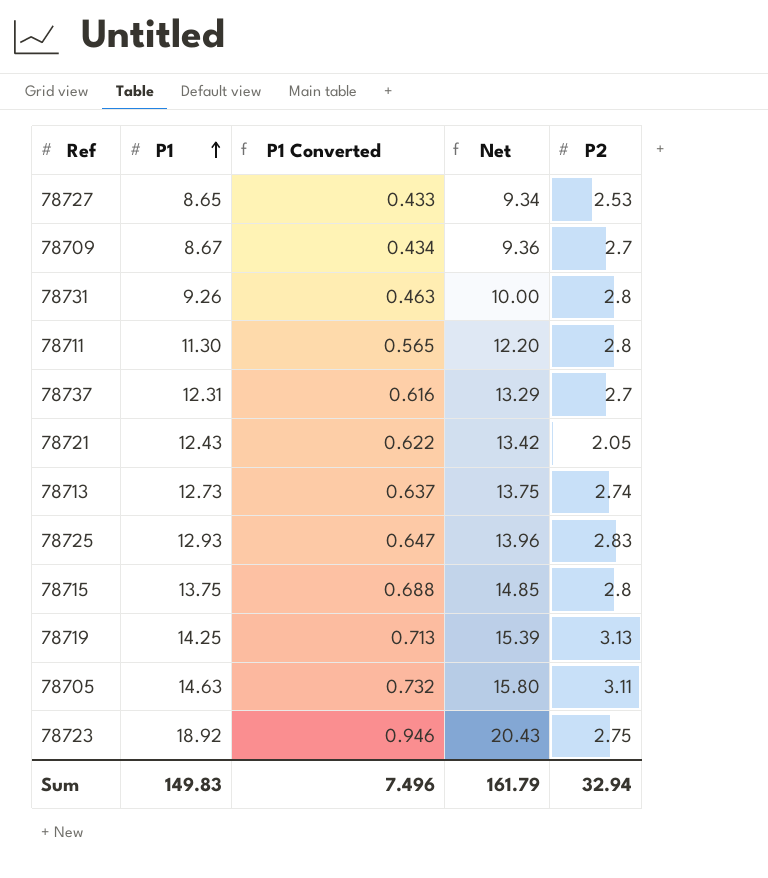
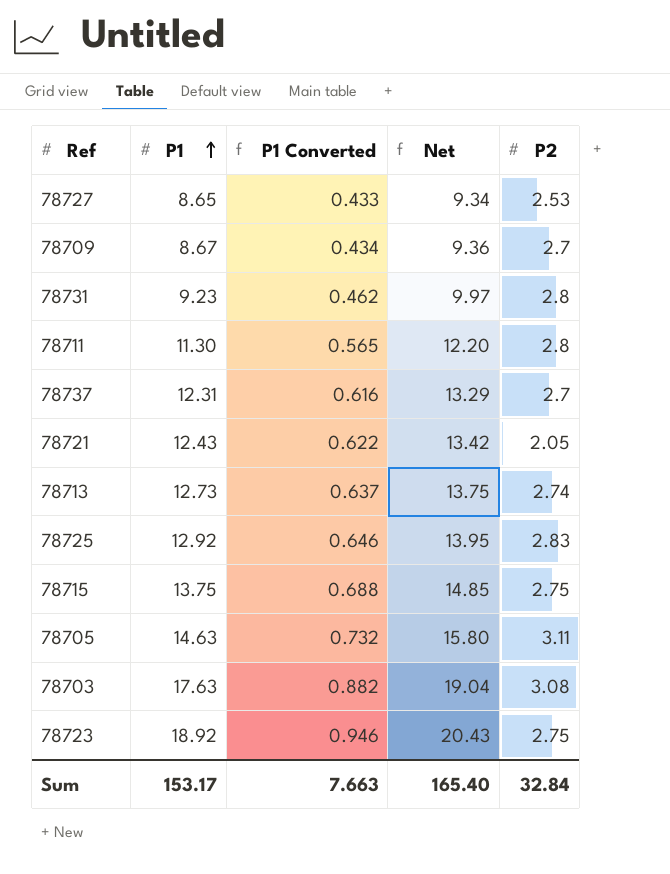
row 78719: 14.25 | 0.713 | 15.39 | 3.13 -> none
78731 | P1: 9.26 -> 9.23
78731 | P1 Converted: 0.463 -> 0.462
78731 | Net: 10.00 -> 9.97
78725 | P1: 12.93 -> 12.92
78725 | P1 Converted: 0.647 -> 0.646
78725 | Net: 13.96 -> 13.95
78715 | P2: 2.8 -> 2.75
row 78703: none -> 17.63 | 0.882 | 19.04 | 3.08
Sum | P1: 149.83 -> 153.17
Sum | P1 Converted: 7.496 -> 7.663
Sum | Net: 161.79 -> 165.40
Sum | P2: 32.94 -> 32.84

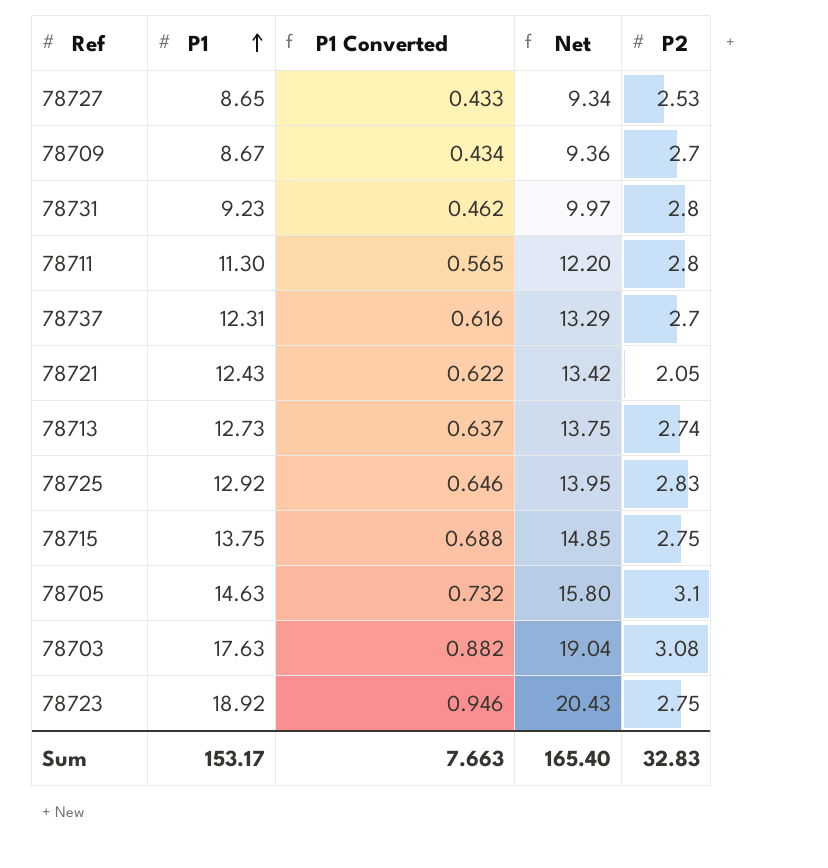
78705 | P2: 3.11 -> 3.1
Sum | P2: 32.84 -> 32.83

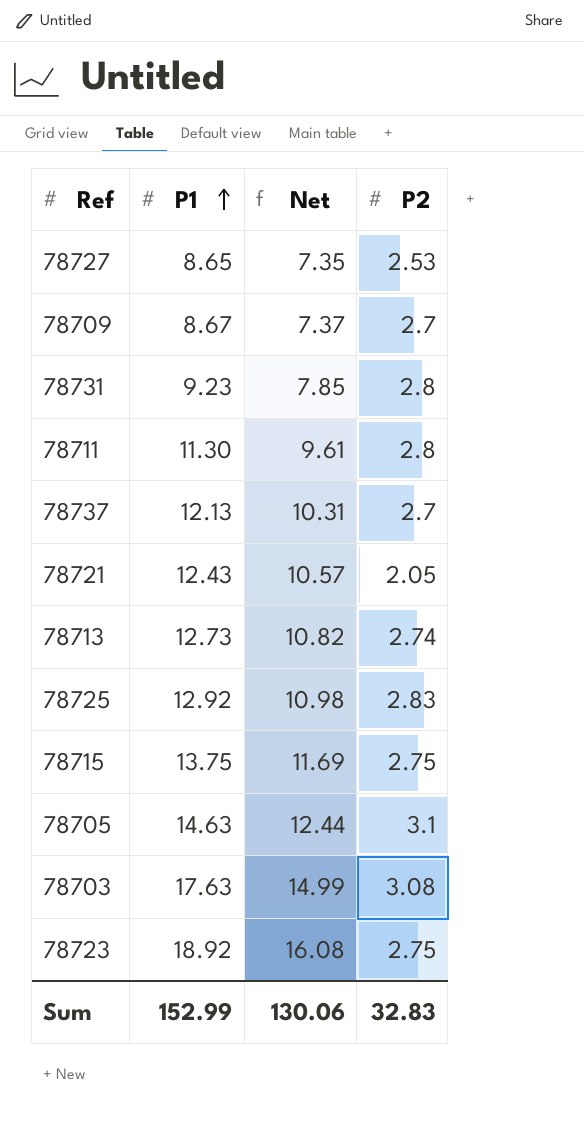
column P1 Converted | formula: [P1] * 0.05 -> none
column Net | formula: [P1] * 1.08 -> [P1] * 0.85
78737 | P1: 12.31 -> 12.13
Sum | P1: 153.17 -> 152.99
Sum | Net: 165.40 -> 130.06

